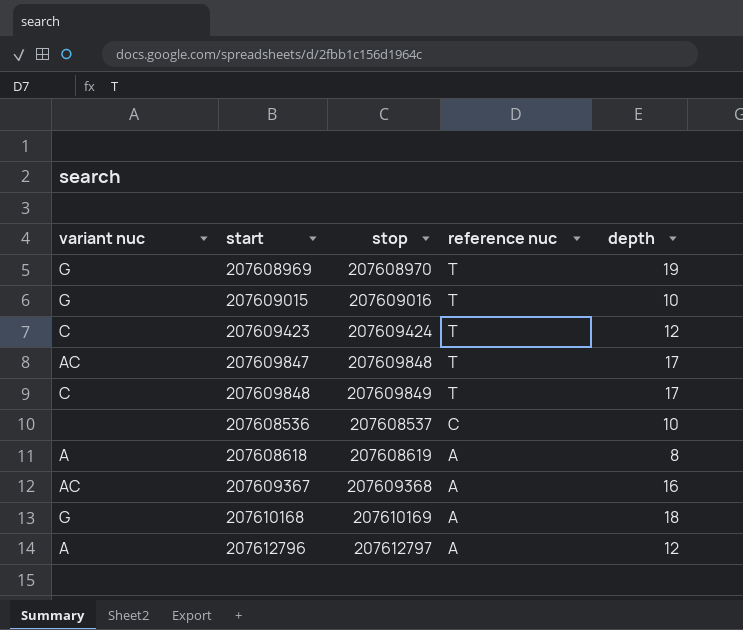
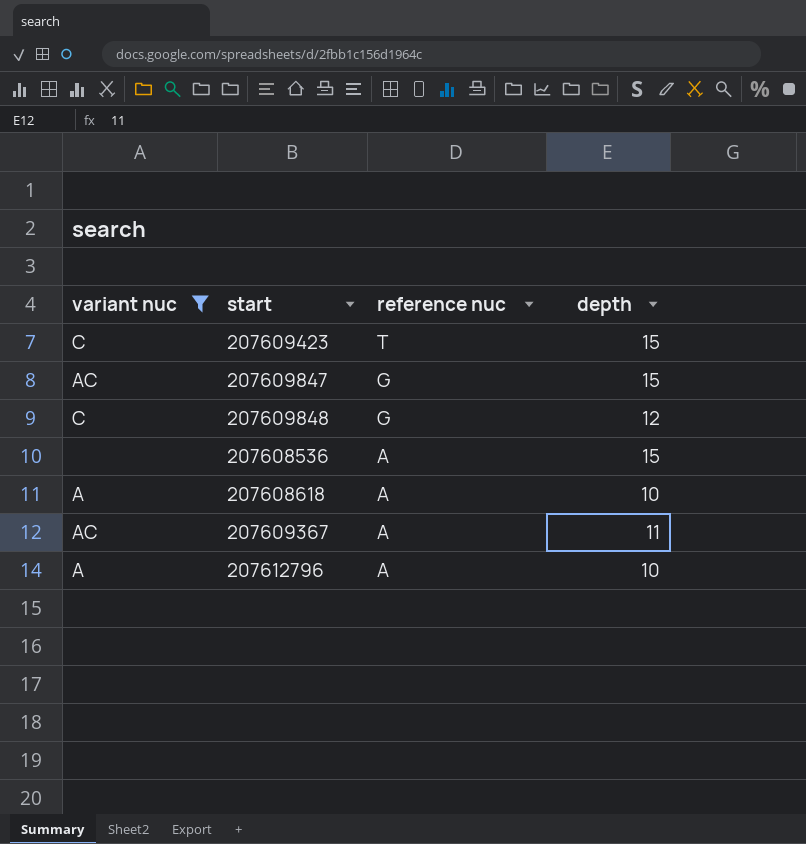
filter: none -> variant nuc != G
column stop | position: 3 -> none
207609423 | depth: 12 -> 15
207609847 | reference nuc: T -> G
207609847 | depth: 17 -> 15
207609848 | reference nuc: T -> G
207609848 | depth: 17 -> 12
207608536 | reference nuc: C -> A
207608536 | depth: 10 -> 15
207608618 | depth: 8 -> 10
207609367 | depth: 16 -> 11
207612796 | depth: 12 -> 10

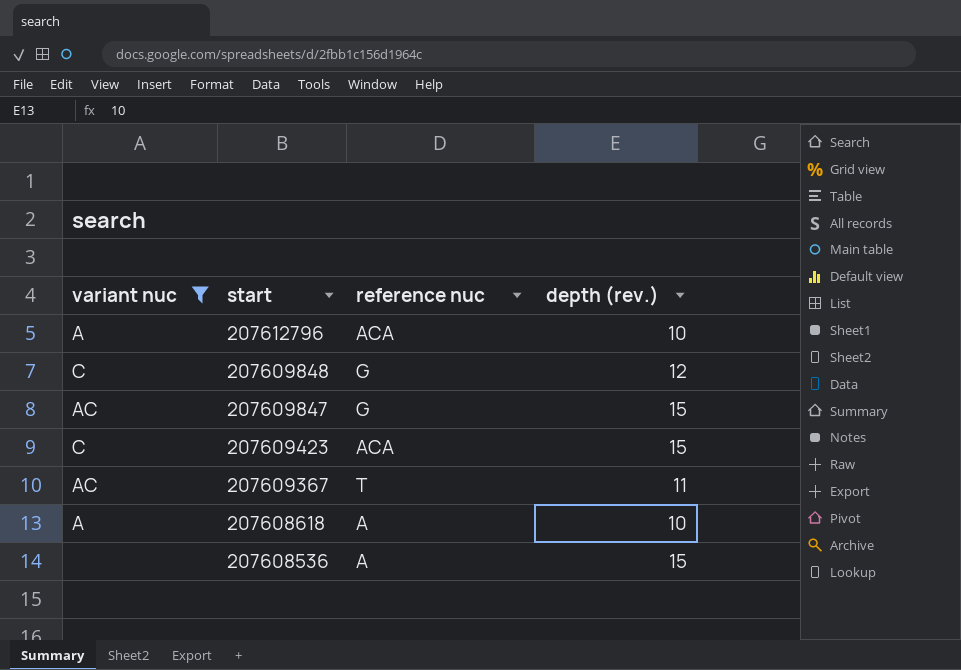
row order: reference nuc descending -> start descending
column name: depth -> depth (rev.)
207612796 | reference nuc: A -> ACA
207609423 | reference nuc: T -> ACA
207609367 | reference nuc: A -> T

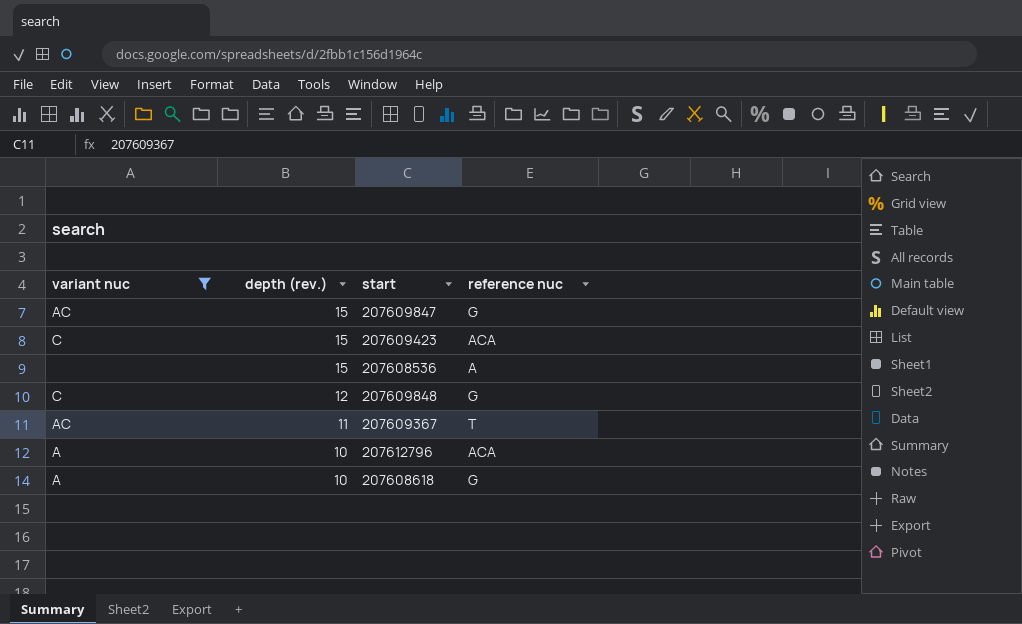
row order: start descending -> depth (rev.) descending
column depth (rev.) | position: 4 -> 2
207608618 | reference nuc: A -> G

